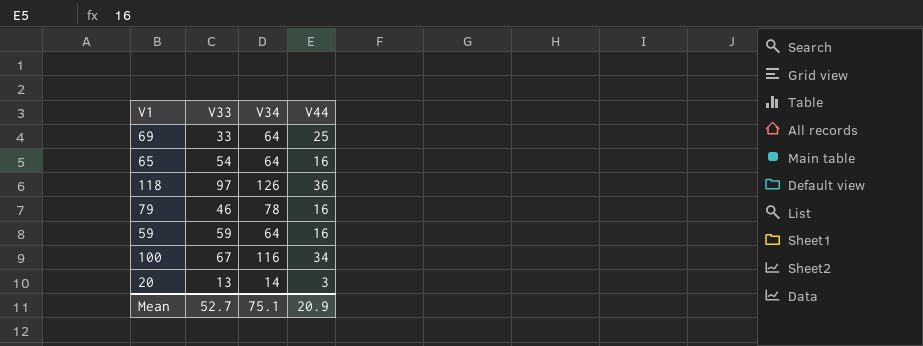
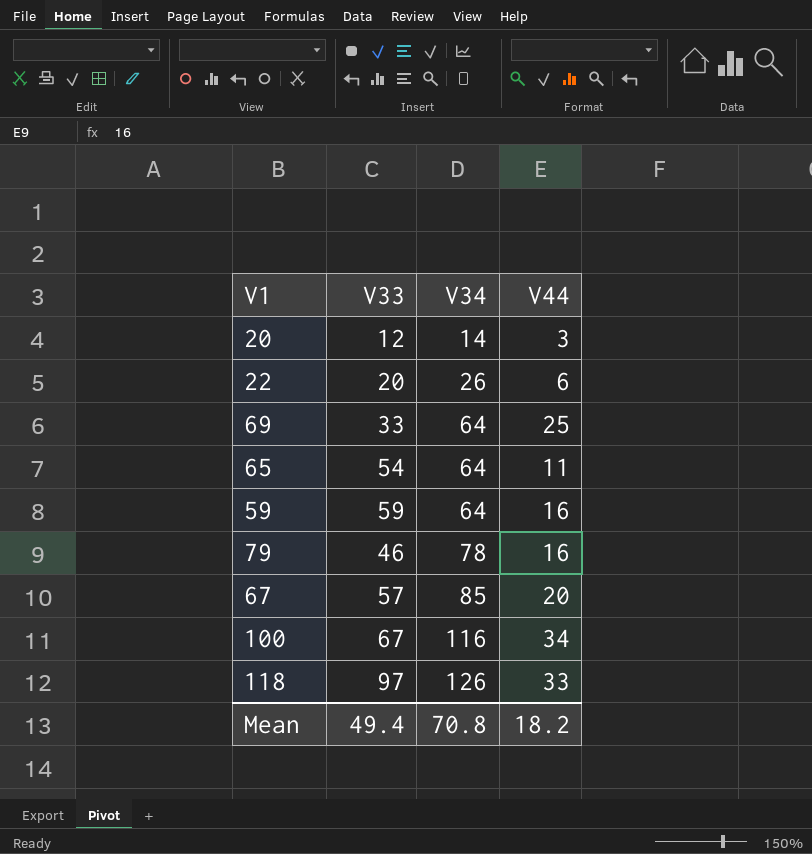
row order: none -> V34 ascending
20 | V33: 13 -> 12
row 22: none -> 20 | 26 | 6
65 | V44: 16 -> 11
row 67: none -> 57 | 85 | 20
118 | V44: 36 -> 33
Mean | V33: 52.7 -> 49.4
Mean | V34: 75.1 -> 70.8
Mean | V44: 20.9 -> 18.2

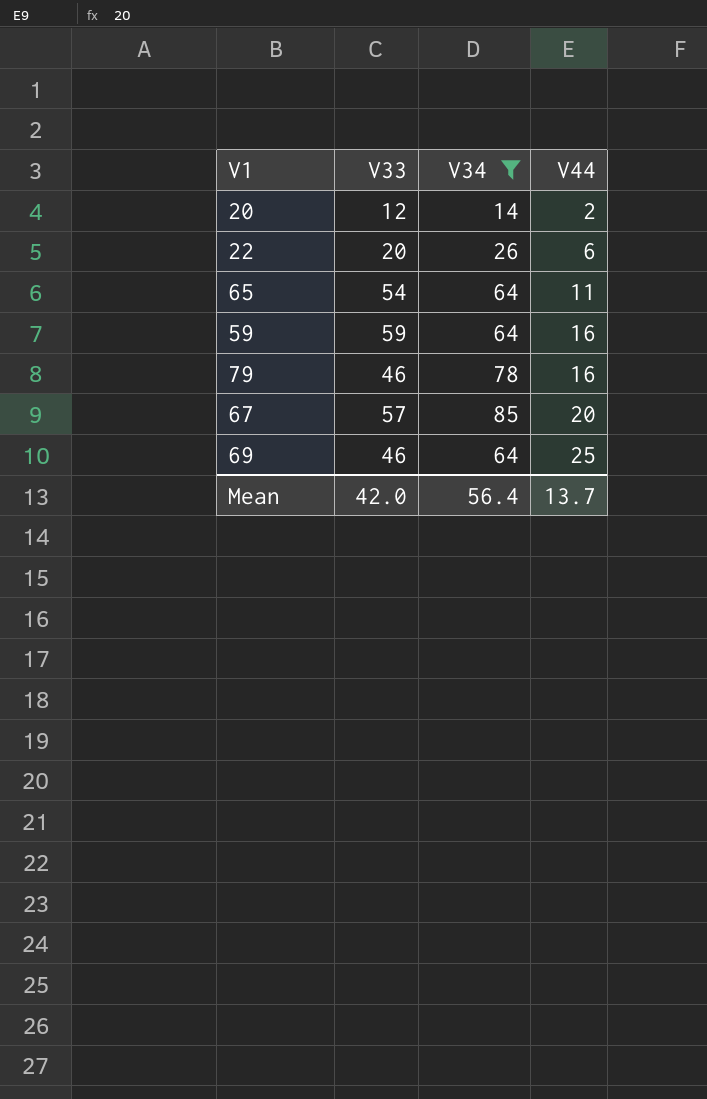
filter: none -> V34 <= 85
row order: V34 ascending -> V44 ascending
20 | V44: 3 -> 2
69 | V33: 33 -> 46
Mean | V33: 49.4 -> 42.0
Mean | V34: 70.8 -> 56.4
Mean | V44: 18.2 -> 13.7

